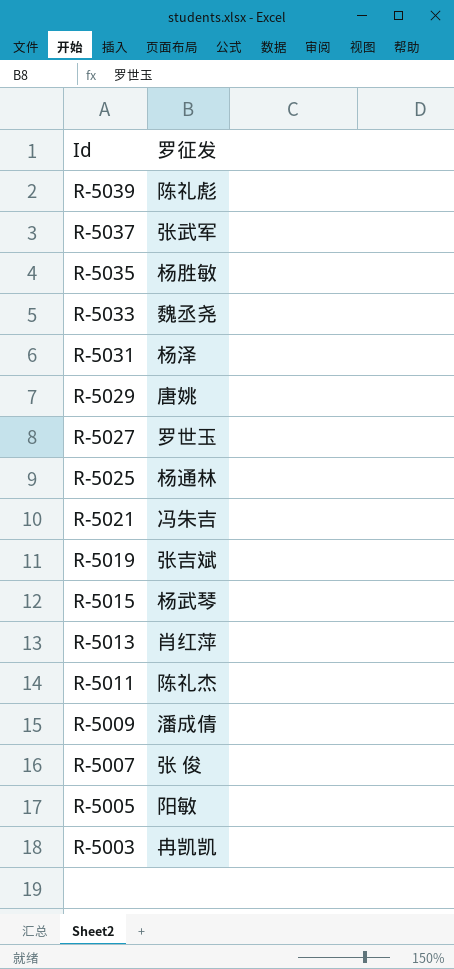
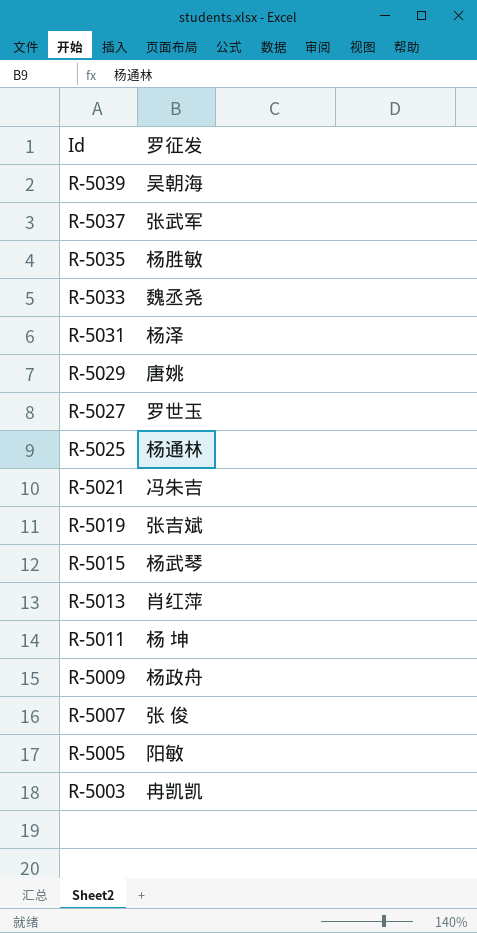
R-5039 | 罗征发: 陈礼彪 -> 吴朝海
R-5011 | 罗征发: 陈礼杰 -> 杨 坤
R-5009 | 罗征发: 潘成倩 -> 杨政舟

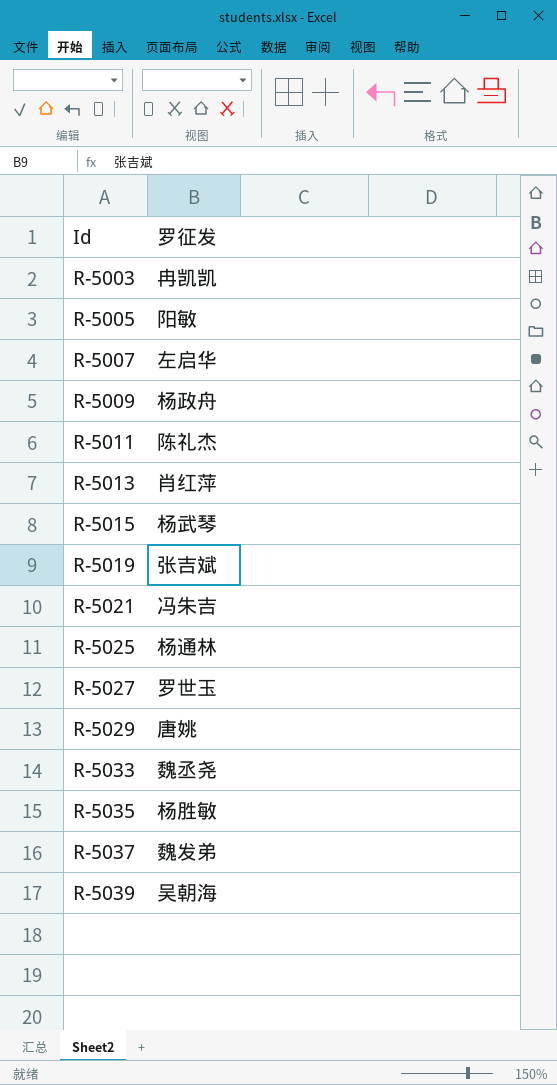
row order: Id descending -> Id ascending
row R-5031: 杨泽 -> none
R-5007 | 罗征发: 张 俊 -> 左启华
R-5011 | 罗征发: 杨 坤 -> 陈礼杰
R-5037 | 罗征发: 张武军 -> 魏发弟

